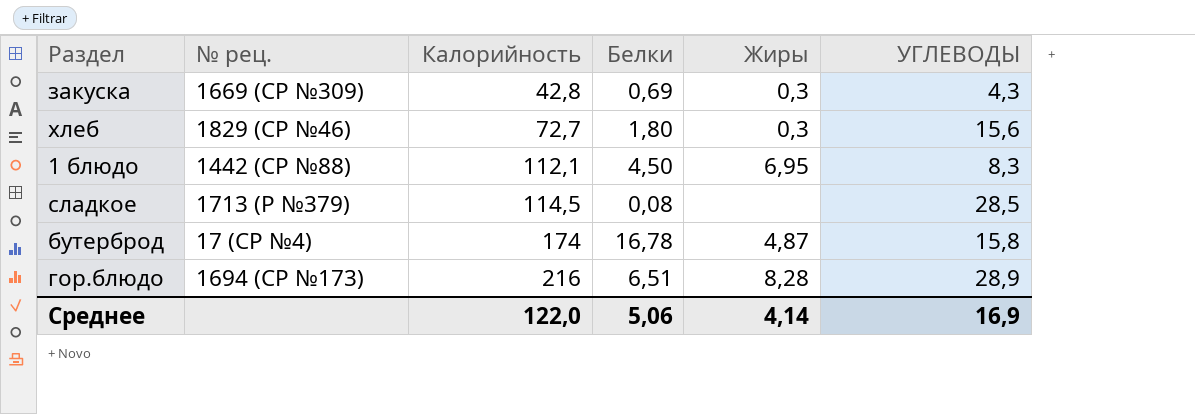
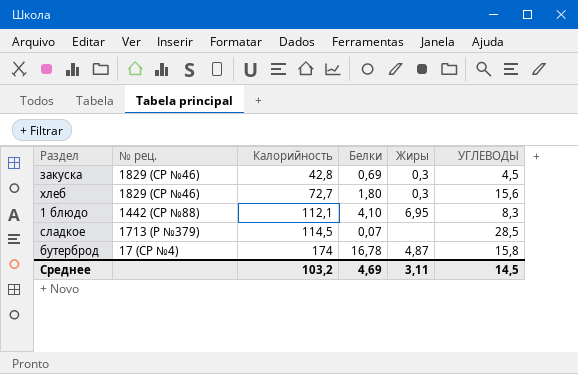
row гор.блюдо: 1694 (СР №173) | 216 | 6,51 | 8,28 | 28,9 -> none
закуска | № рец.: 1669 (СР №309) -> 1829 (СР №46)
закуска | УГЛЕВОДЫ: 4,3 -> 4,5
1 блюдо | Белки: 4,50 -> 4,10
сладкое | Белки: 0,08 -> 0,07
Среднее | Калорийность: 122,0 -> 103,2
Среднее | Белки: 5,06 -> 4,69
Среднее | Жиры: 4,14 -> 3,11
Среднее | УГЛЕВОДЫ: 16,9 -> 14,5

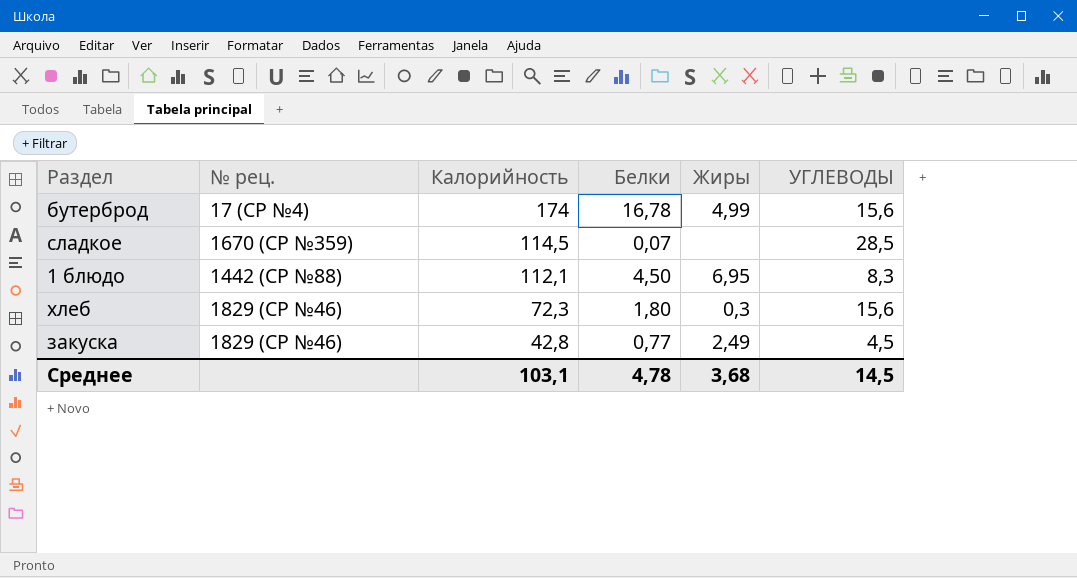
row order: Калорийность ascending -> Калорийность descending
бутерброд | Жиры: 4,87 -> 4,99
бутерброд | УГЛЕВОДЫ: 15,8 -> 15,6
сладкое | № рец.: 1713 (Р №379) -> 1670 (СР №359)
1 блюдо | Белки: 4,10 -> 4,50
хлеб | Калорийность: 72,7 -> 72,3
закуска | Белки: 0,69 -> 0,77
закуска | Жиры: 0,3 -> 2,49
Среднее | Калорийность: 103,2 -> 103,1
Среднее | Белки: 4,69 -> 4,78
Среднее | Жиры: 3,11 -> 3,68

